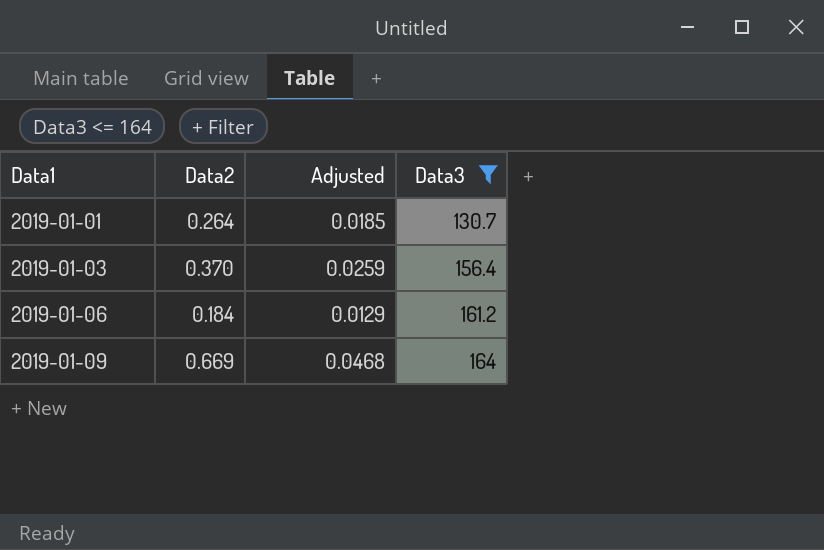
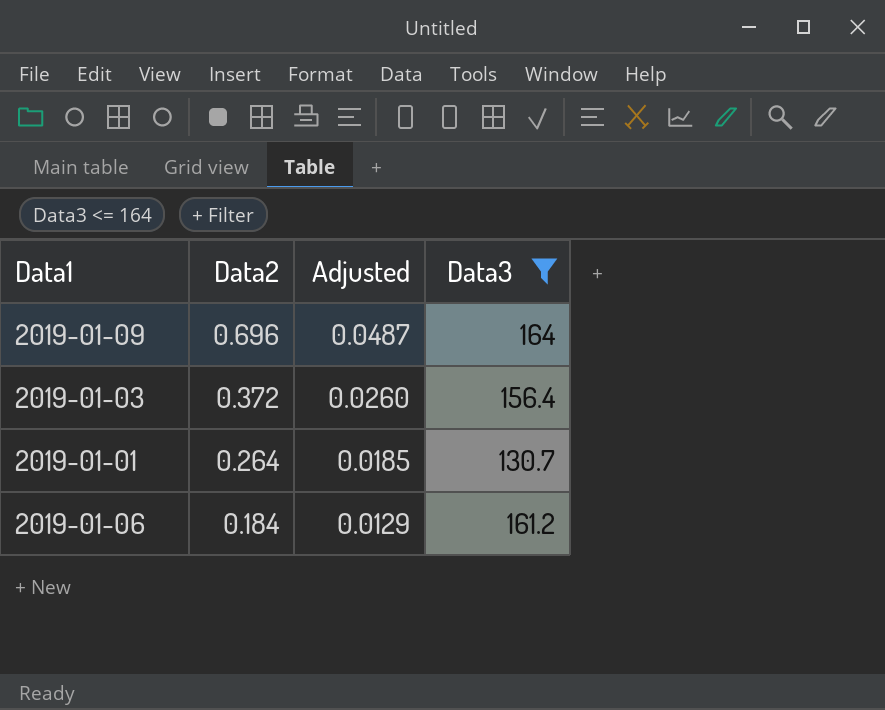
row order: Data1 ascending -> Data2 descending
2019-01-09 | Data2: 0.669 -> 0.696
2019-01-09 | Adjusted: 0.0468 -> 0.0487
2019-01-03 | Data2: 0.370 -> 0.372
2019-01-03 | Adjusted: 0.0259 -> 0.0260

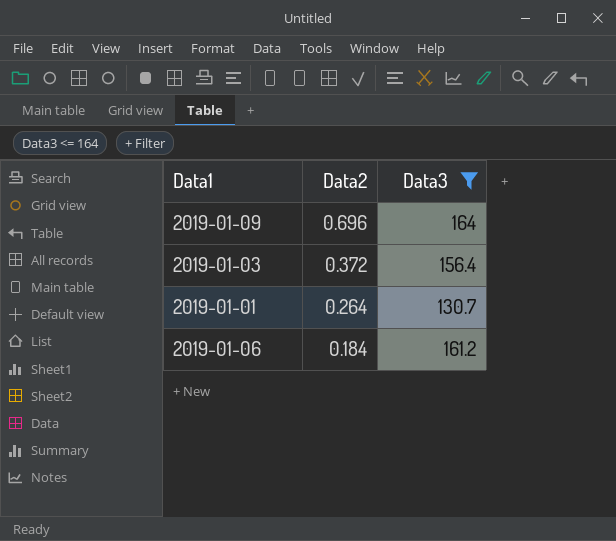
column Adjusted | formula: [Data2] * 0.07 -> none

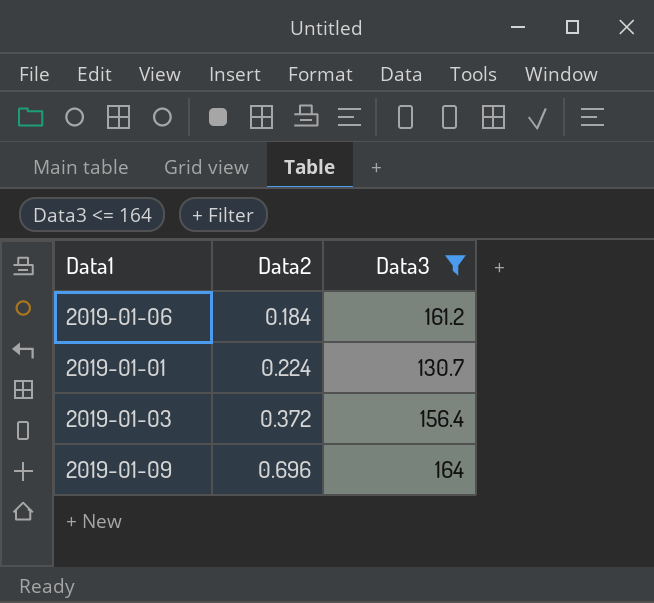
row order: Data2 descending -> Data2 ascending
2019-01-01 | Data2: 0.264 -> 0.224

